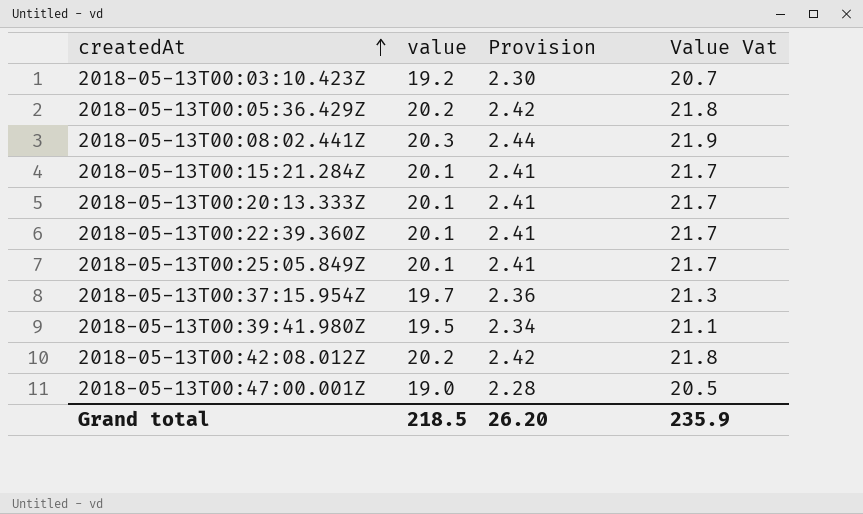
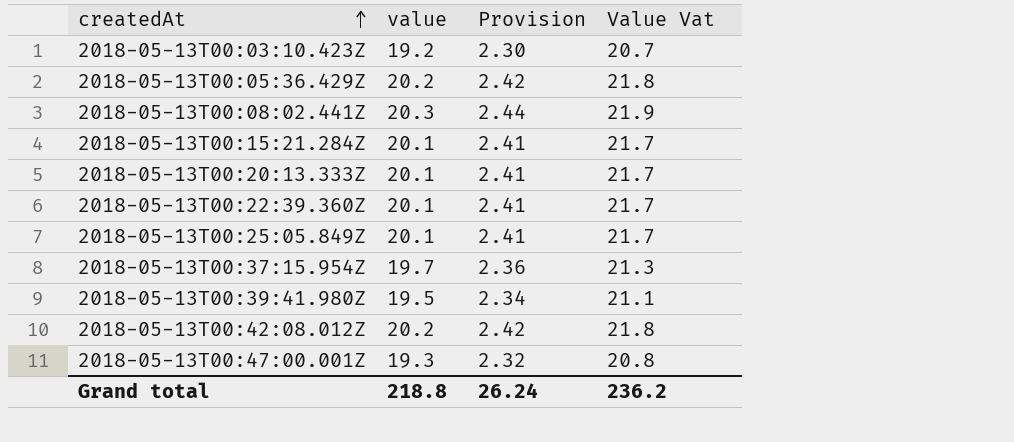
2018-05-13T00:47:00.001Z | value: 19.0 -> 19.3
2018-05-13T00:47:00.001Z | Provision: 2.28 -> 2.32
2018-05-13T00:47:00.001Z | Value Vat: 20.5 -> 20.8
Grand total | value: 218.5 -> 218.8
Grand total | Provision: 26.20 -> 26.24
Grand total | Value Vat: 235.9 -> 236.2

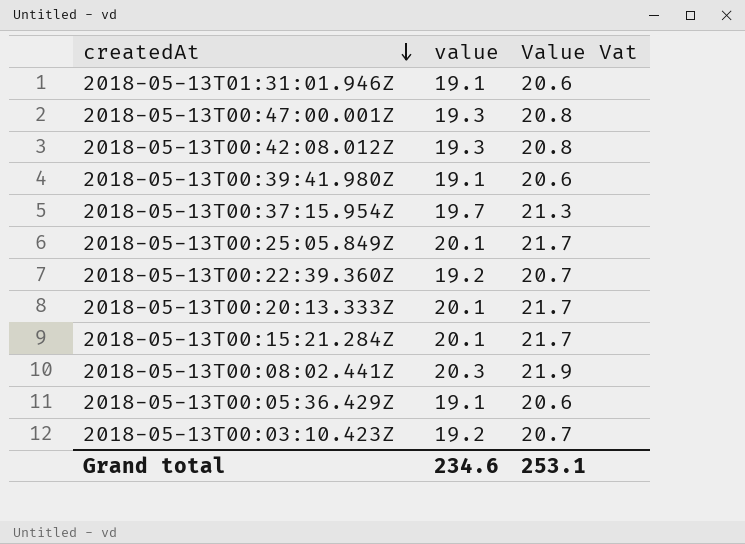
row order: createdAt ascending -> createdAt descending
column Provision | formula: [value] * 0.12 -> none
row 2018-05-13T01:31:01.946Z: none -> 19.1 | 20.6
2018-05-13T00:42:08.012Z | value: 20.2 -> 19.3
2018-05-13T00:42:08.012Z | Value Vat: 21.8 -> 20.8
2018-05-13T00:39:41.980Z | value: 19.5 -> 19.1
2018-05-13T00:39:41.980Z | Value Vat: 21.1 -> 20.6
2018-05-13T00:22:39.360Z | value: 20.1 -> 19.2
2018-05-13T00:22:39.360Z | Value Vat: 21.7 -> 20.7
2018-05-13T00:05:36.429Z | value: 20.2 -> 19.1
2018-05-13T00:05:36.429Z | Value Vat: 21.8 -> 20.6
Grand total | value: 218.8 -> 234.6
Grand total | Value Vat: 236.2 -> 253.1

